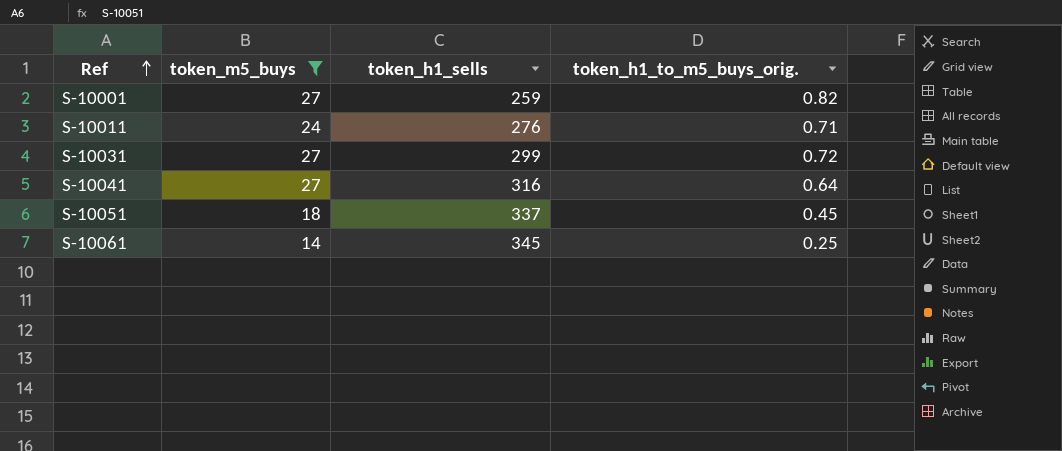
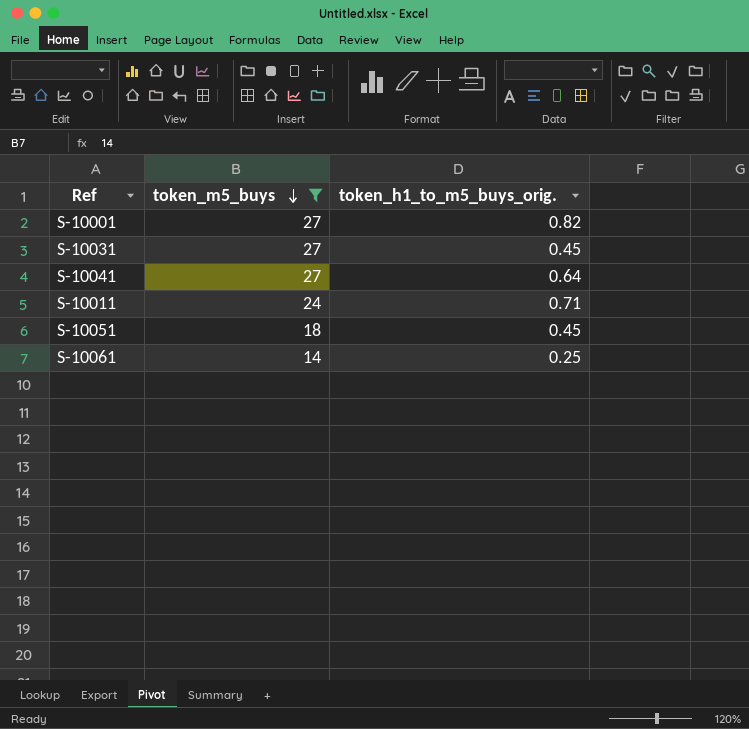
row order: Ref ascending -> token_m5_buys descending
column token_h1_sells | position: 3 -> none
S-10031 | token_h1_to_m5_buys_orig.: 0.72 -> 0.45

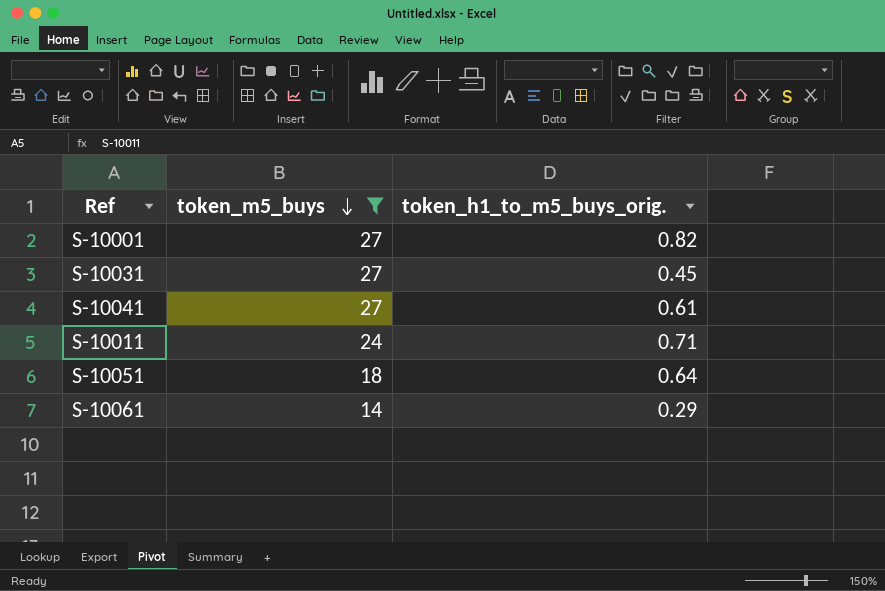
S-10041 | token_h1_to_m5_buys_orig.: 0.64 -> 0.61
S-10051 | token_h1_to_m5_buys_orig.: 0.45 -> 0.64
S-10061 | token_h1_to_m5_buys_orig.: 0.25 -> 0.29

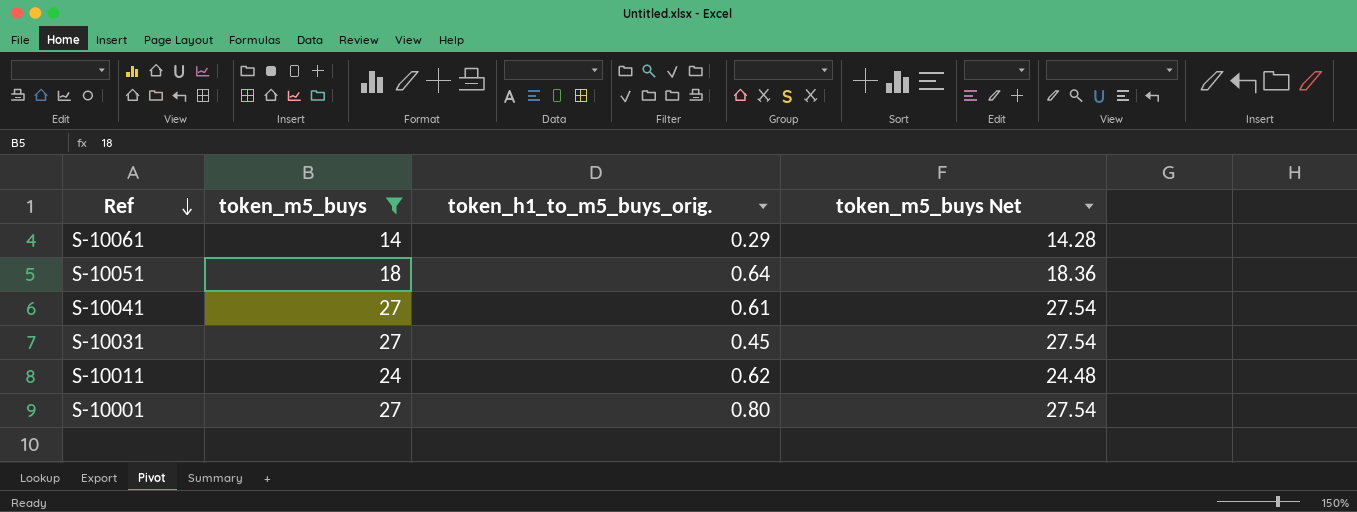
row order: token_m5_buys descending -> Ref descending
column token_m5_buys Net | formula: none -> [token_m5_buys] * 1.02
S-10011 | token_h1_to_m5_buys_orig.: 0.71 -> 0.62
S-10001 | token_h1_to_m5_buys_orig.: 0.82 -> 0.80

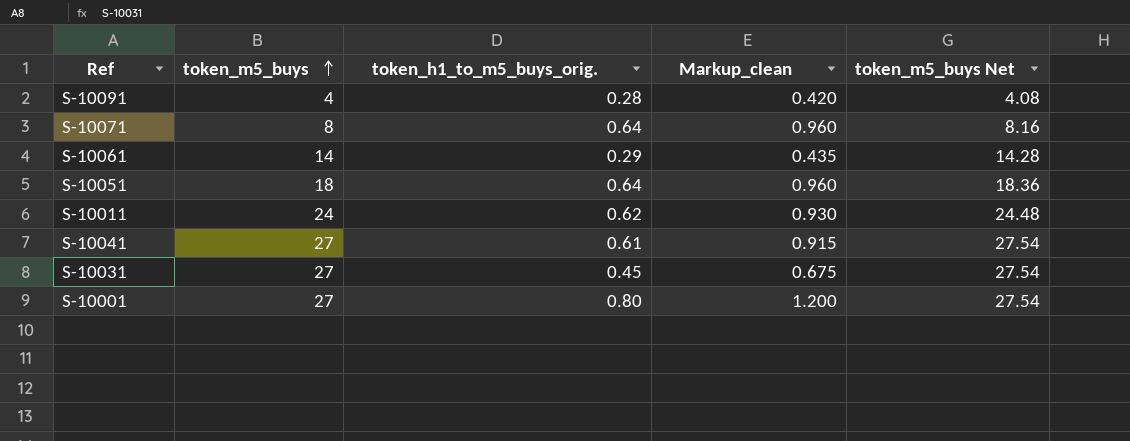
filter: token_m5_buys >= 14 -> none
row order: Ref descending -> token_m5_buys ascending
column Markup_clean | formula: none -> [token_h1_to_m5_buys_orig.] * 1.5

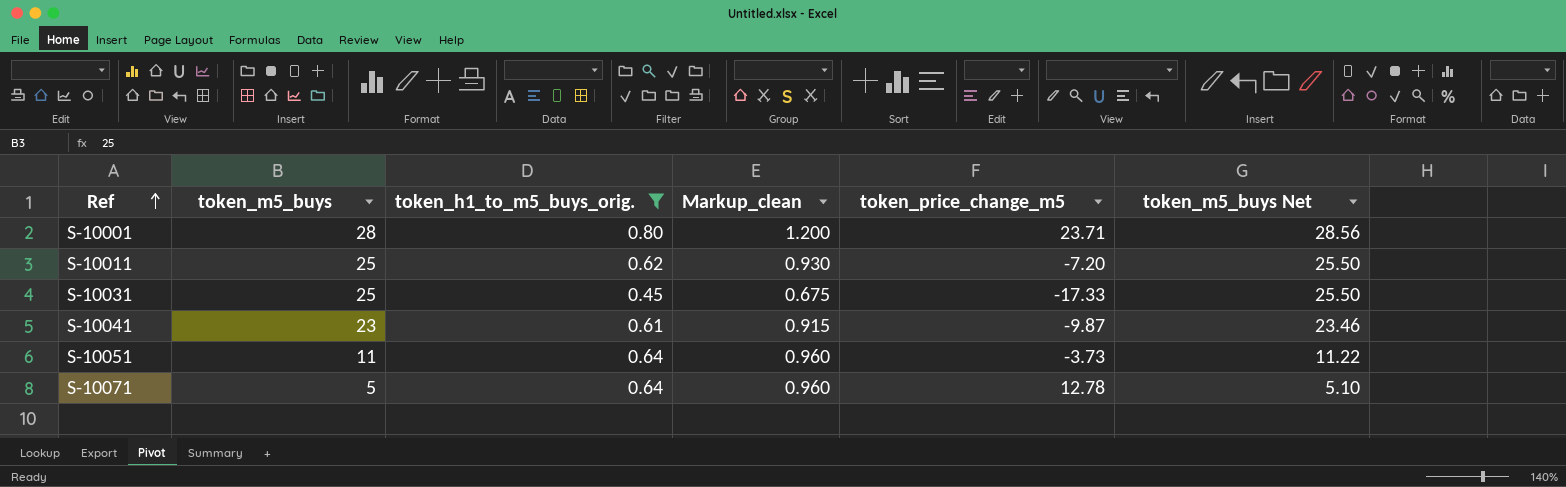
filter: none -> token_h1_to_m5_buys_orig. >= 0.45
row order: token_m5_buys ascending -> Ref ascending
column token_price_change_m5 | position: none -> 5
S-10001 | token_m5_buys: 27 -> 28
S-10001 | token_m5_buys Net: 27.54 -> 28.56
S-10011 | token_m5_buys: 24 -> 25
S-10011 | token_m5_buys Net: 24.48 -> 25.50
S-10031 | token_m5_buys: 27 -> 25
S-10031 | token_m5_buys Net: 27.54 -> 25.50
S-10041 | token_m5_buys: 27 -> 23
S-10041 | token_m5_buys Net: 27.54 -> 23.46
S-10051 | token_m5_buys: 18 -> 11
S-10051 | token_m5_buys Net: 18.36 -> 11.22
S-10071 | token_m5_buys: 8 -> 5
S-10071 | token_m5_buys Net: 8.16 -> 5.10

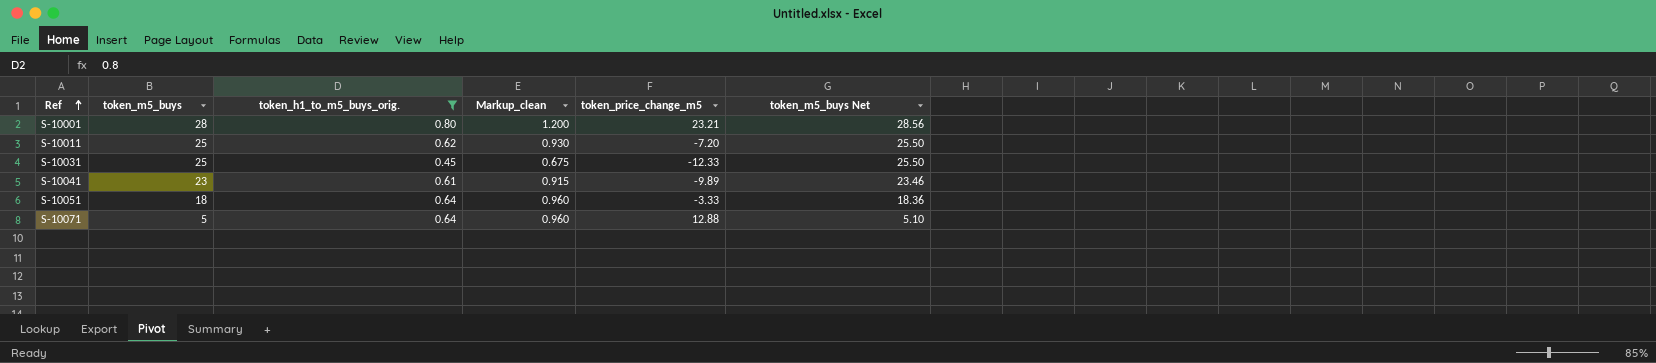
S-10001 | token_price_change_m5: 23.71 -> 23.21
S-10031 | token_price_change_m5: -17.33 -> -12.33
S-10041 | token_price_change_m5: -9.87 -> -9.89
S-10051 | token_m5_buys: 11 -> 18
S-10051 | token_price_change_m5: -3.73 -> -3.33
S-10051 | token_m5_buys Net: 11.22 -> 18.36
S-10071 | token_price_change_m5: 12.78 -> 12.88

